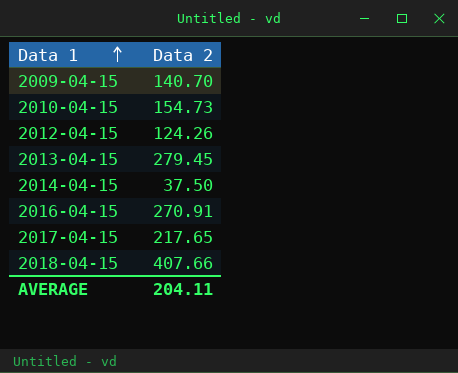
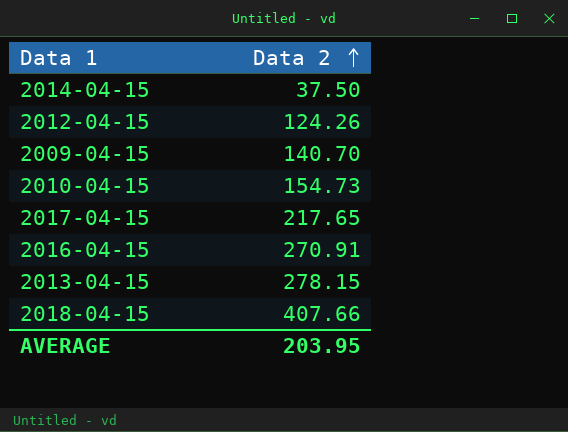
row order: Data 1 ascending -> Data 2 ascending
2013-04-15 | Data 2: 279.45 -> 278.15
AVERAGE | Data 2: 204.11 -> 203.95

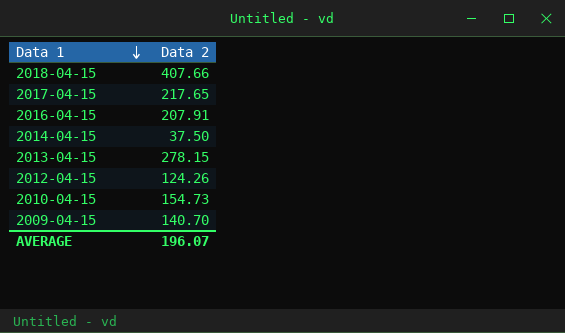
row order: Data 2 ascending -> Data 1 descending
2016-04-15 | Data 2: 270.91 -> 207.91
AVERAGE | Data 2: 203.95 -> 196.07

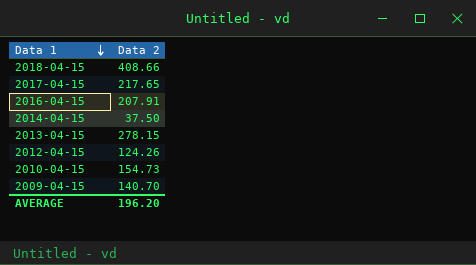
2018-04-15 | Data 2: 407.66 -> 408.66
AVERAGE | Data 2: 196.07 -> 196.20

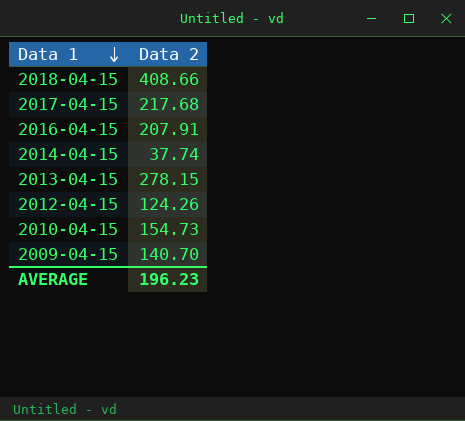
2017-04-15 | Data 2: 217.65 -> 217.68
2014-04-15 | Data 2: 37.50 -> 37.74
AVERAGE | Data 2: 196.20 -> 196.23

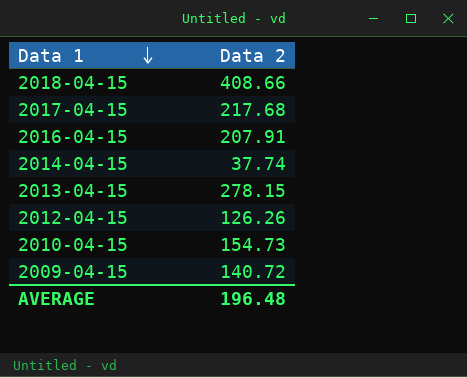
2012-04-15 | Data 2: 124.26 -> 126.26
2009-04-15 | Data 2: 140.70 -> 140.72
AVERAGE | Data 2: 196.23 -> 196.48

